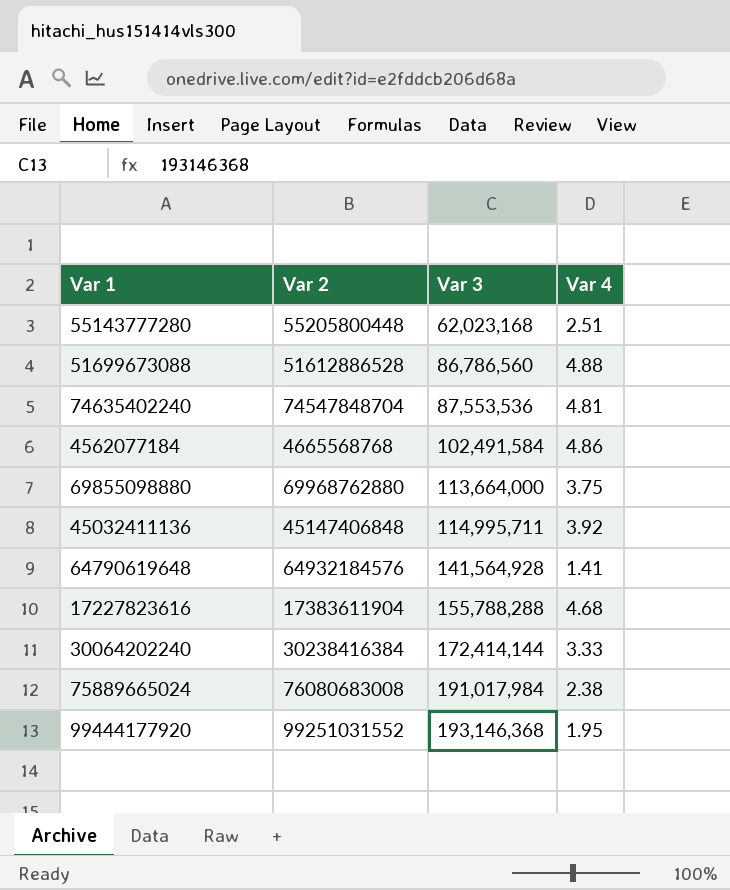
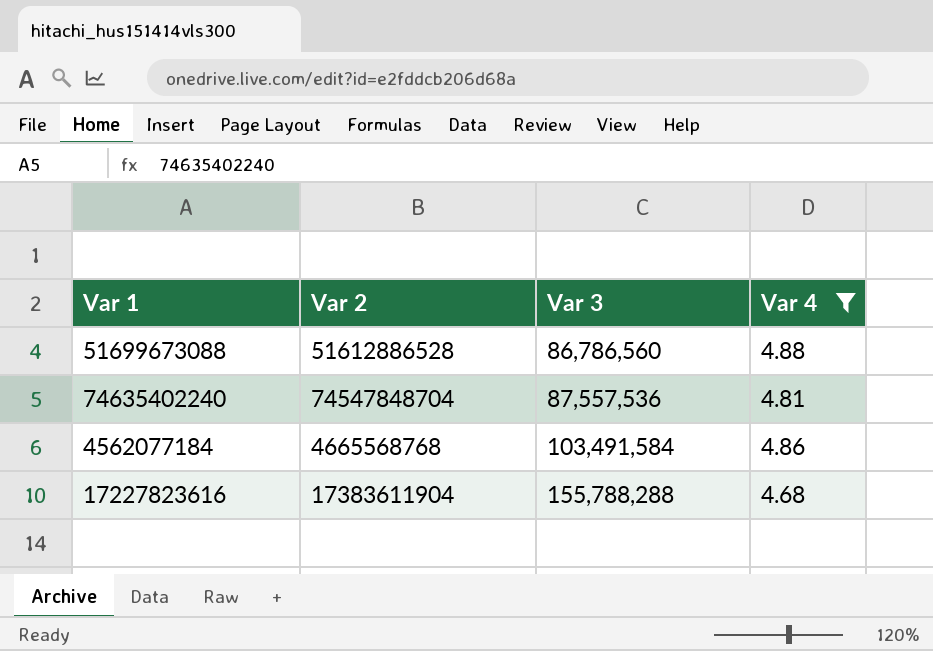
filter: none -> Var 4 >= 4.68
74635402240 | Var 3: 87,553,536 -> 87,557,536
4562077184 | Var 3: 102,491,584 -> 103,491,584

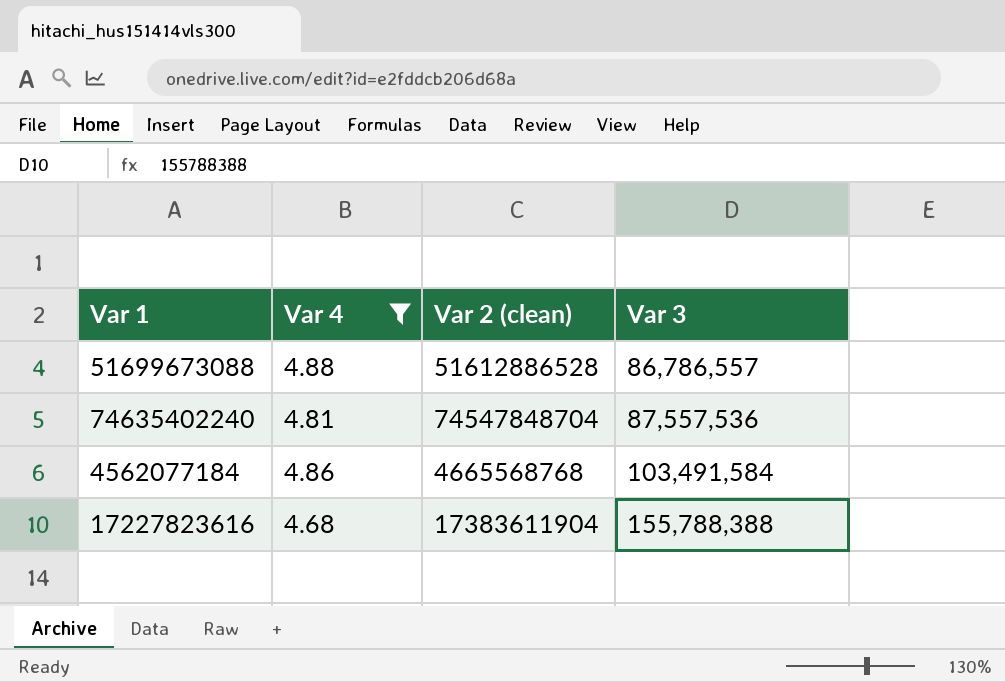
column Var 4 | position: 4 -> 2
column name: Var 2 -> Var 2 (clean)
51699673088 | Var 3: 86,786,560 -> 86,786,557
17227823616 | Var 3: 155,788,288 -> 155,788,388

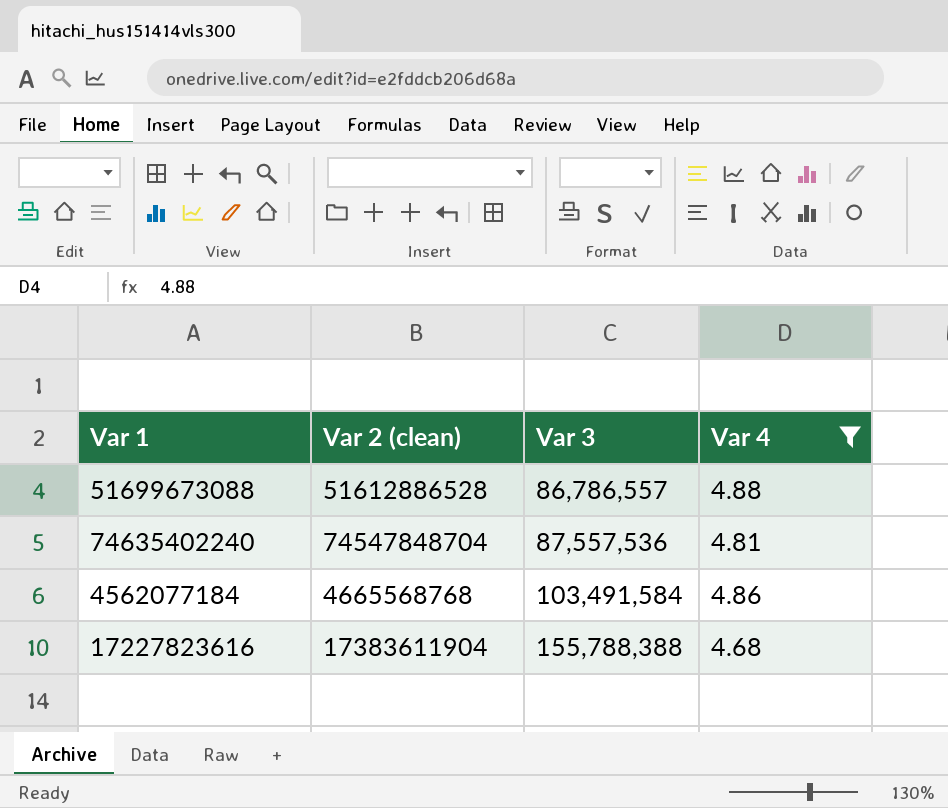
column Var 4 | position: 2 -> 4

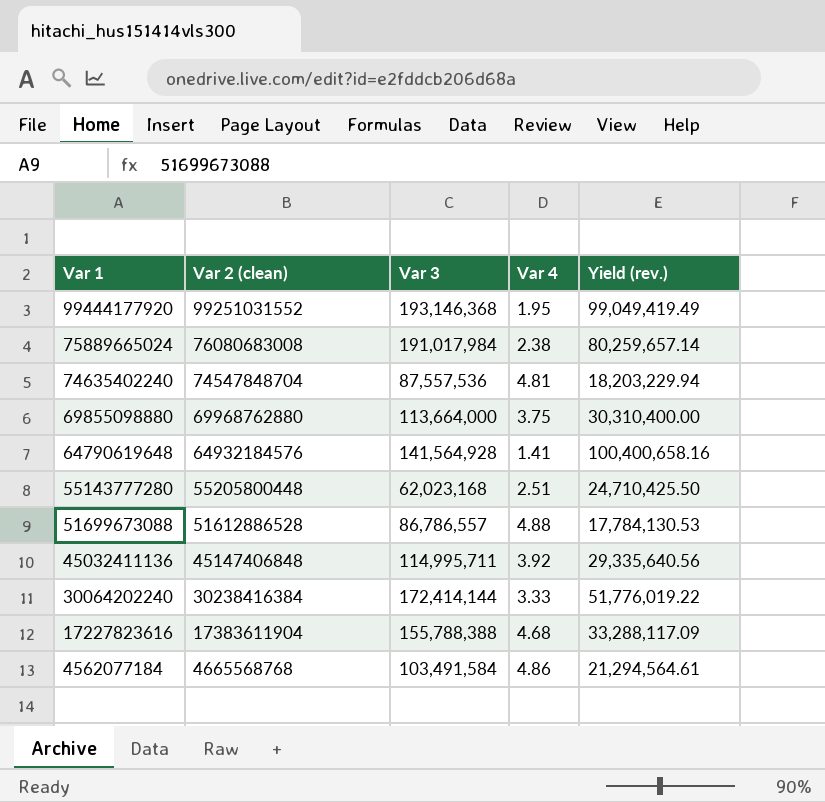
filter: Var 4 >= 4.68 -> none
row order: Var 3 ascending -> Var 1 descending
column Yield (rev.) | formula: none -> [Var 3] / [Var 4]

